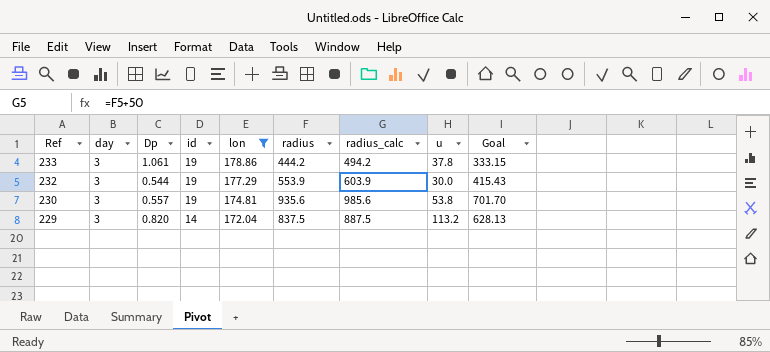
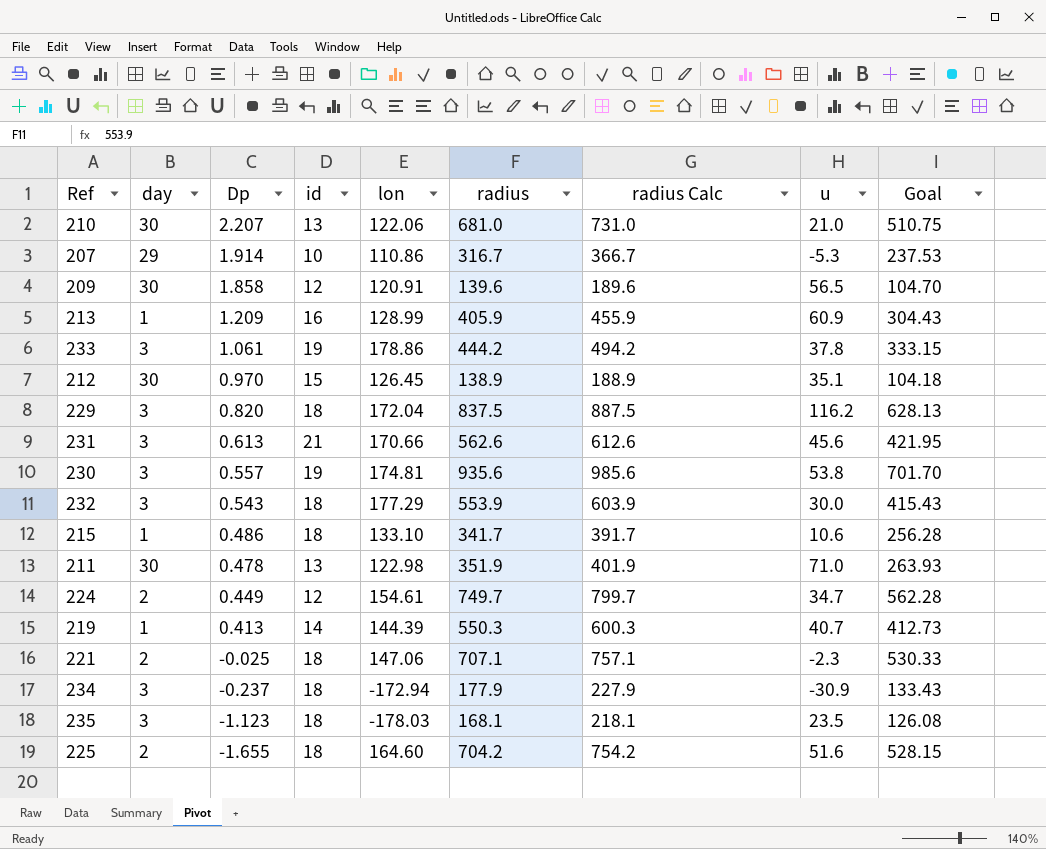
filter: lon >= 172.04 -> none
row order: Ref descending -> Dp descending
column name: radius_calc -> radius Calc
229 | id: 14 -> 18
229 | u: 113.2 -> 116.2
232 | Dp: 0.544 -> 0.543
232 | id: 19 -> 18

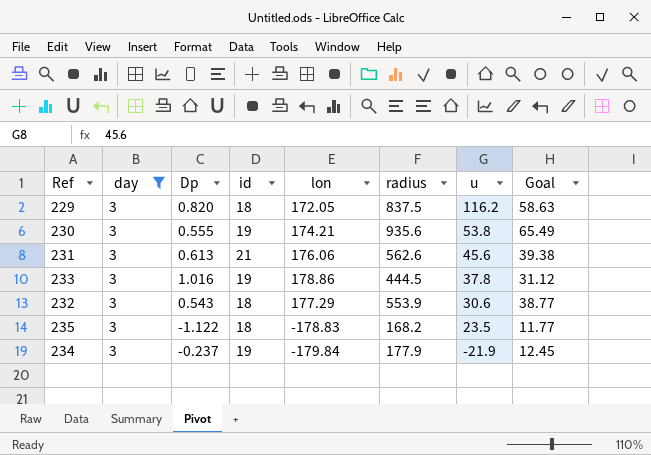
filter: none -> day = 3
row order: Dp descending -> u descending
column radius Calc | formula: [radius] + 50 -> none
column Goal | formula: [radius] * 0.75 -> [radius] * 0.07
229 | lon: 172.04 -> 172.05
230 | Dp: 0.557 -> 0.555
230 | lon: 174.81 -> 174.21
231 | lon: 170.66 -> 176.06
233 | Dp: 1.061 -> 1.016
233 | radius: 444.2 -> 444.5
232 | u: 30.0 -> 30.6
235 | Dp: -1.123 -> -1.122
235 | lon: -178.03 -> -178.83
235 | radius: 168.1 -> 168.2
234 | id: 18 -> 19
234 | lon: -172.94 -> -179.84
234 | u: -30.9 -> -21.9

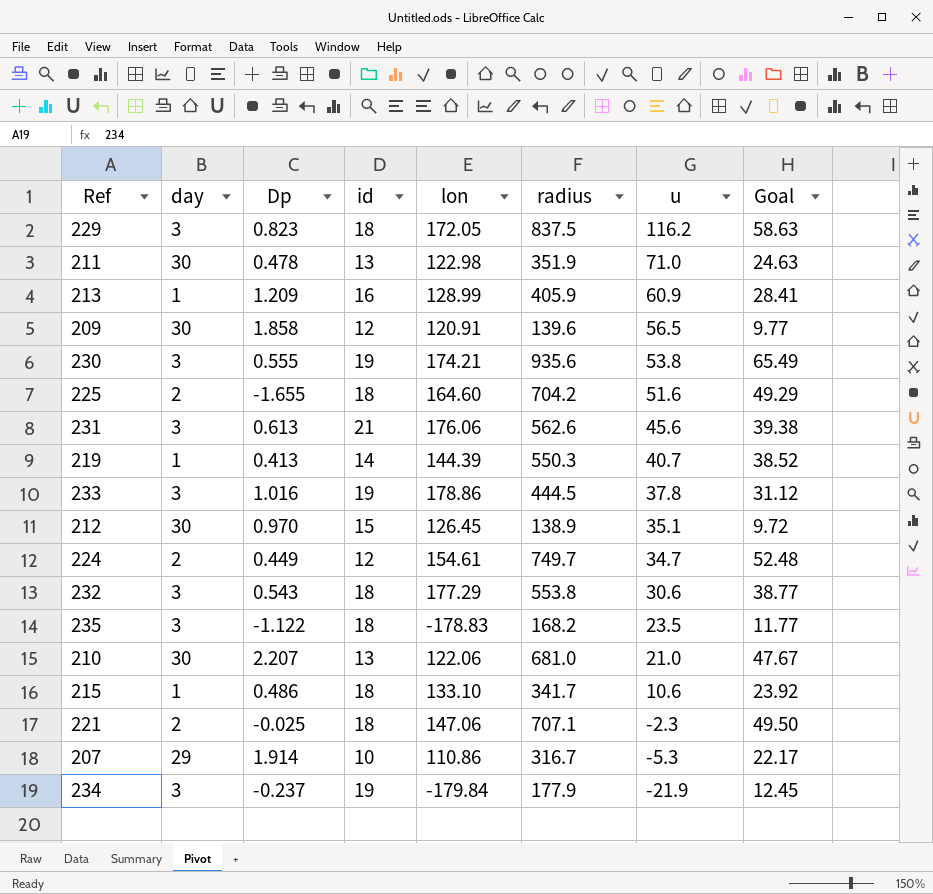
filter: day = 3 -> none
229 | Dp: 0.820 -> 0.823
232 | radius: 553.9 -> 553.8

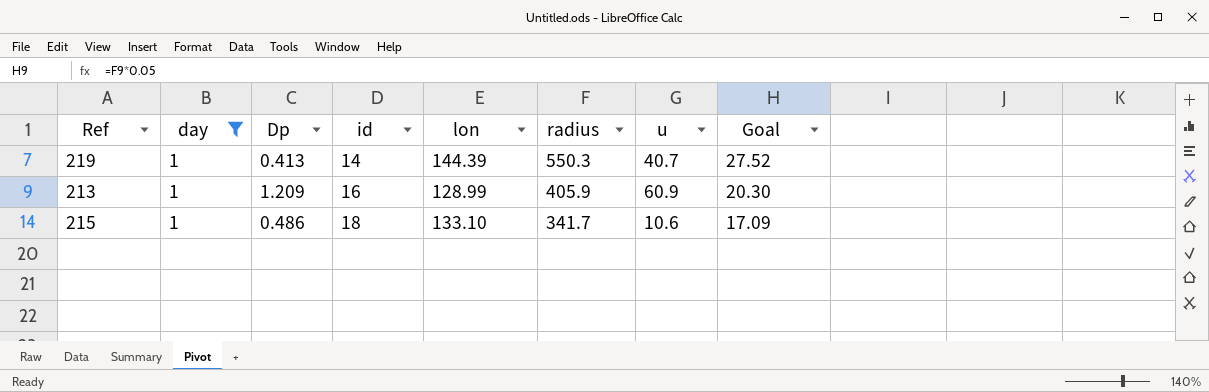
filter: none -> day = 1
row order: u descending -> id ascending
column Goal | formula: [radius] * 0.07 -> [radius] * 0.05

